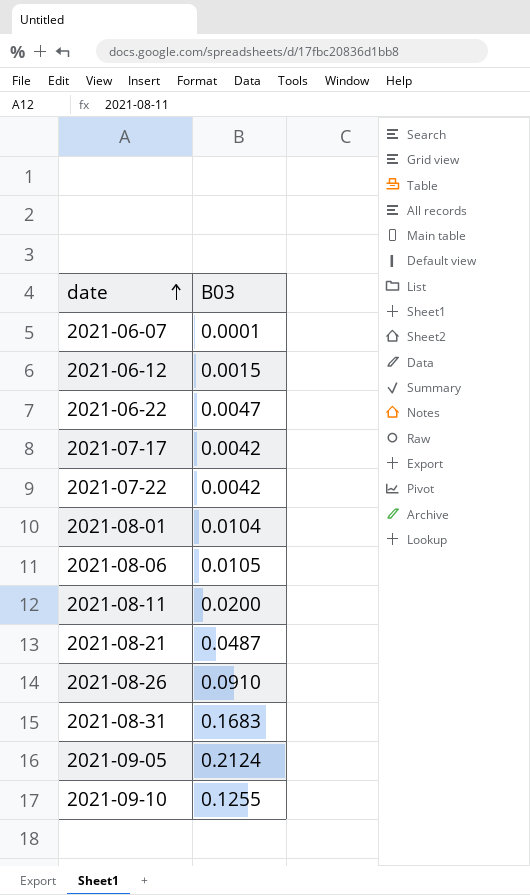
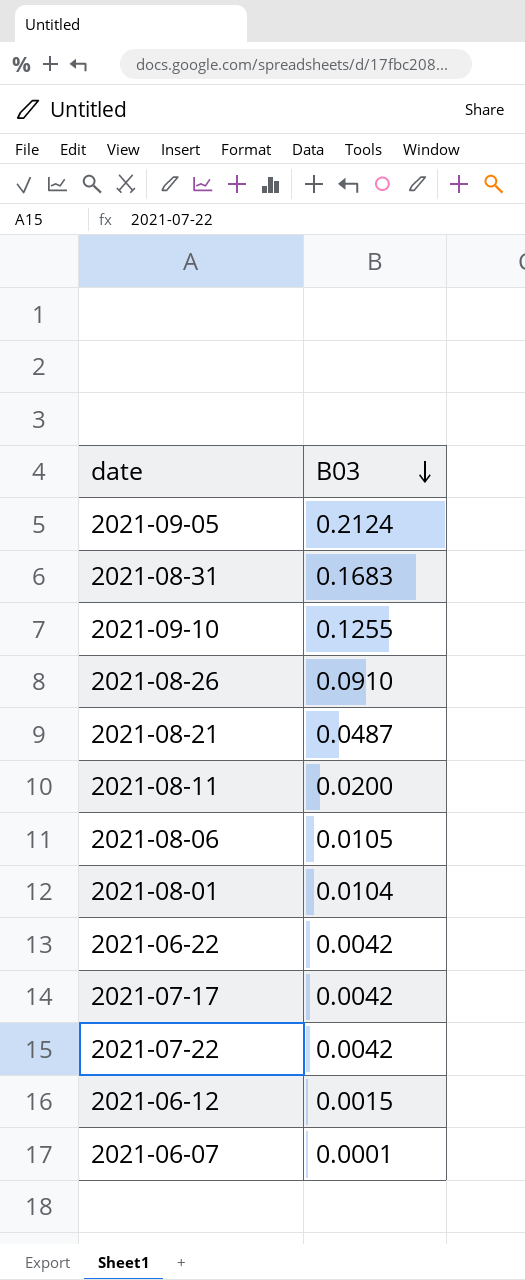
row order: date ascending -> B03 descending
2021-06-22 | B03: 0.0047 -> 0.0042

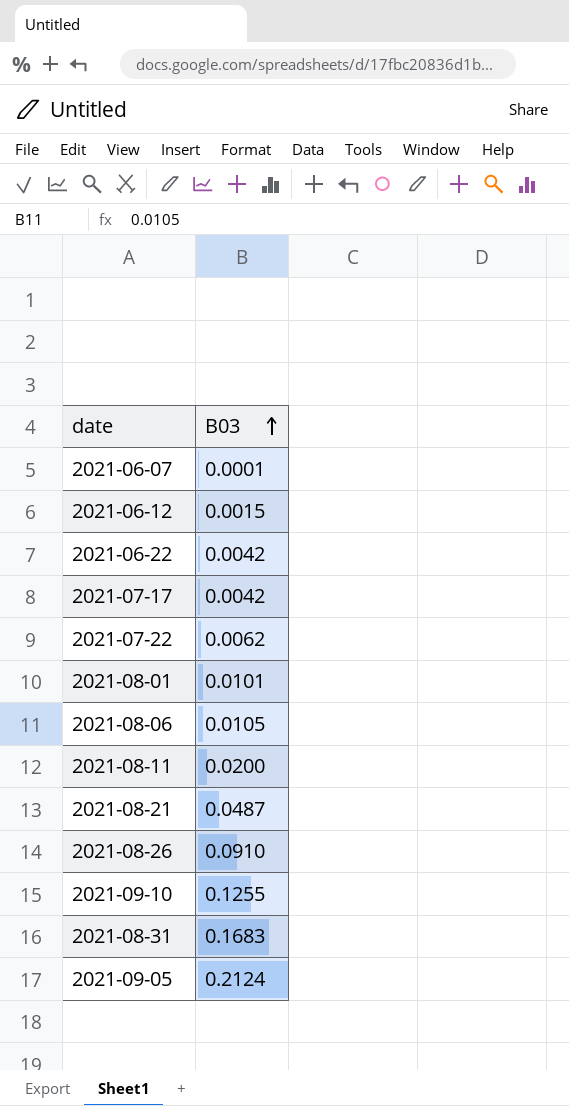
row order: B03 descending -> B03 ascending
2021-07-22 | B03: 0.0042 -> 0.0062
2021-08-01 | B03: 0.0104 -> 0.0101

